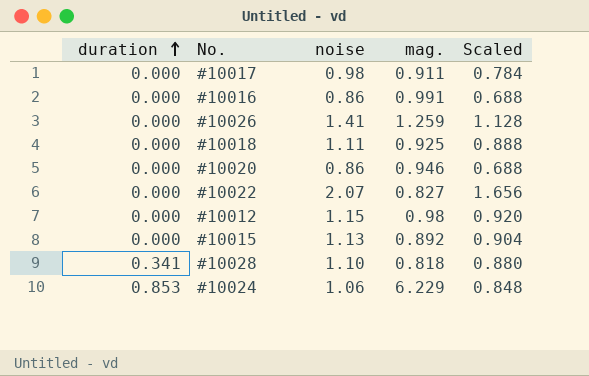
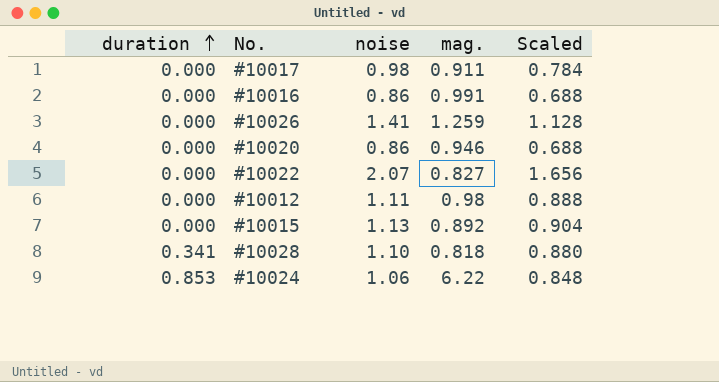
row #10018: 0.000 | 1.11 | 0.925 | 0.888 -> none
#10012 | noise: 1.15 -> 1.11
#10012 | Scaled: 0.920 -> 0.888
#10024 | mag.: 6.229 -> 6.22

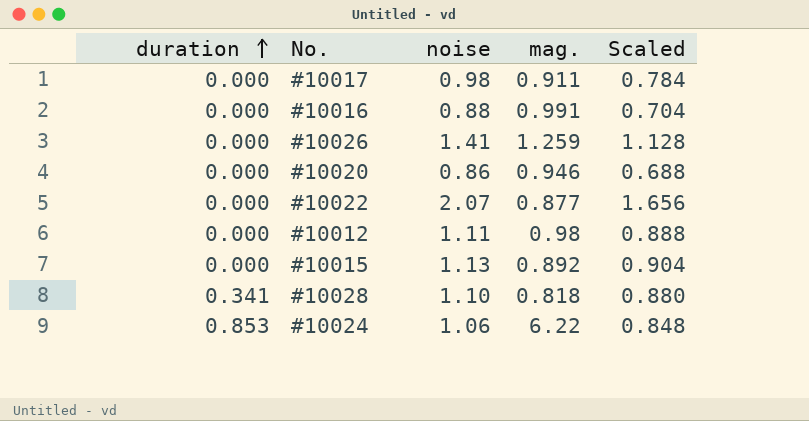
#10016 | noise: 0.86 -> 0.88
#10016 | Scaled: 0.688 -> 0.704
#10022 | mag.: 0.827 -> 0.877

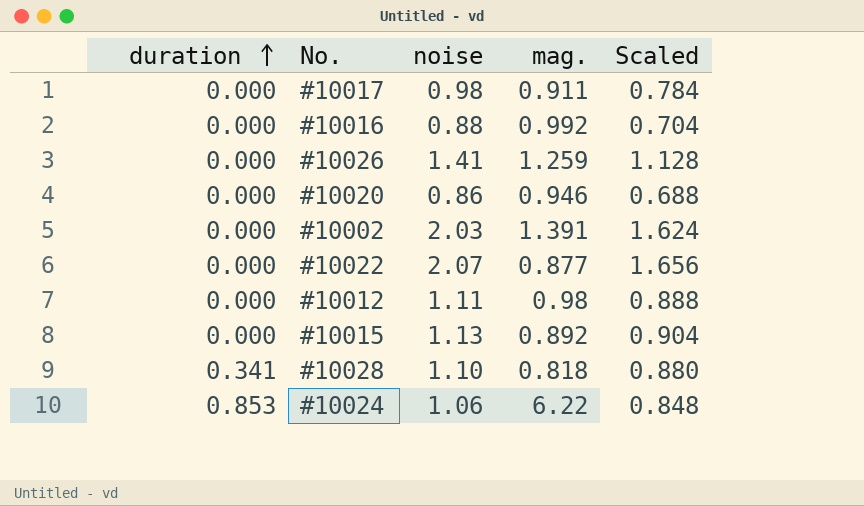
#10016 | mag.: 0.991 -> 0.992
row #10002: none -> 0.000 | 2.03 | 1.391 | 1.624

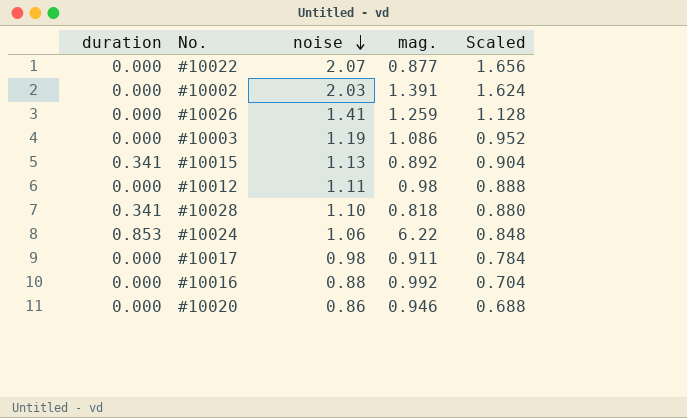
row order: duration ascending -> noise descending
row #10003: none -> 0.000 | 1.19 | 1.086 | 0.952
#10015 | duration: 0.000 -> 0.341

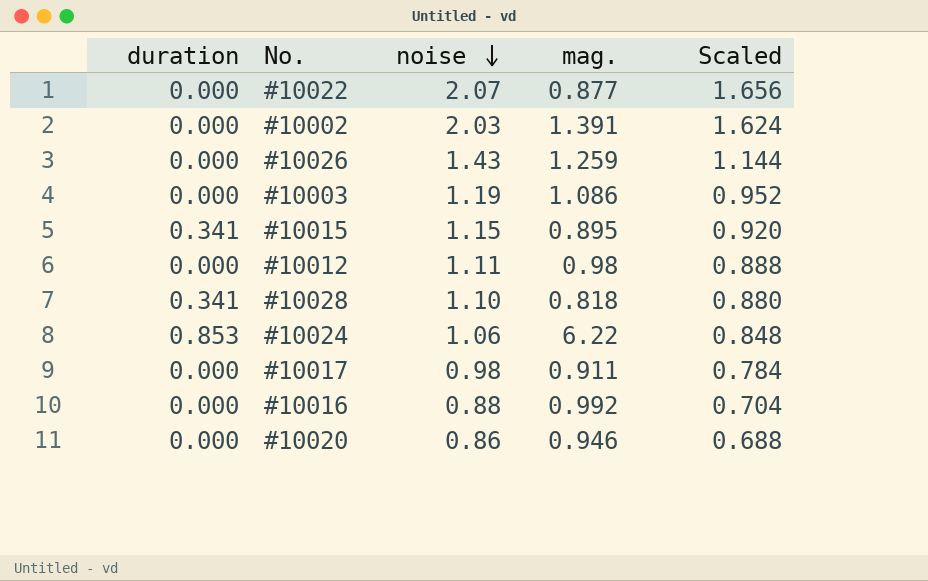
#10026 | noise: 1.41 -> 1.43
#10026 | Scaled: 1.128 -> 1.144
#10015 | noise: 1.13 -> 1.15
#10015 | mag.: 0.892 -> 0.895
#10015 | Scaled: 0.904 -> 0.920

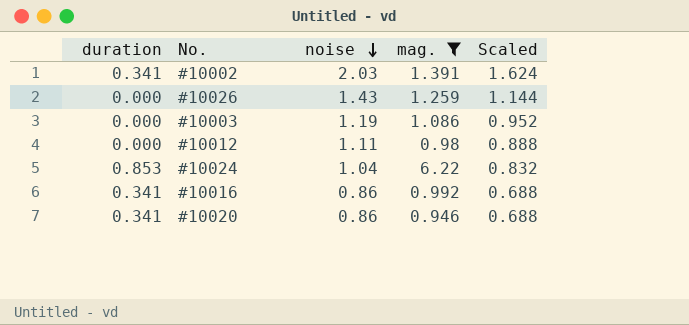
filter: none -> mag. >= 0.946
#10002 | duration: 0.000 -> 0.341
#10024 | noise: 1.06 -> 1.04
#10024 | Scaled: 0.848 -> 0.832
#10016 | duration: 0.000 -> 0.341
#10016 | noise: 0.88 -> 0.86
#10016 | Scaled: 0.704 -> 0.688
#10020 | duration: 0.000 -> 0.341

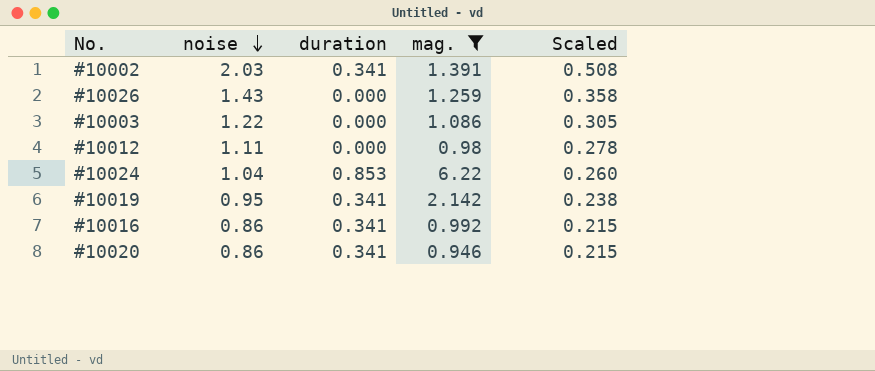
column duration | position: 1 -> 3
column Scaled | formula: [noise] * 0.8 -> [noise] * 0.25
#10003 | noise: 1.19 -> 1.22
row #10019: none -> 0.95 | 0.341 | 2.142 | 0.238

